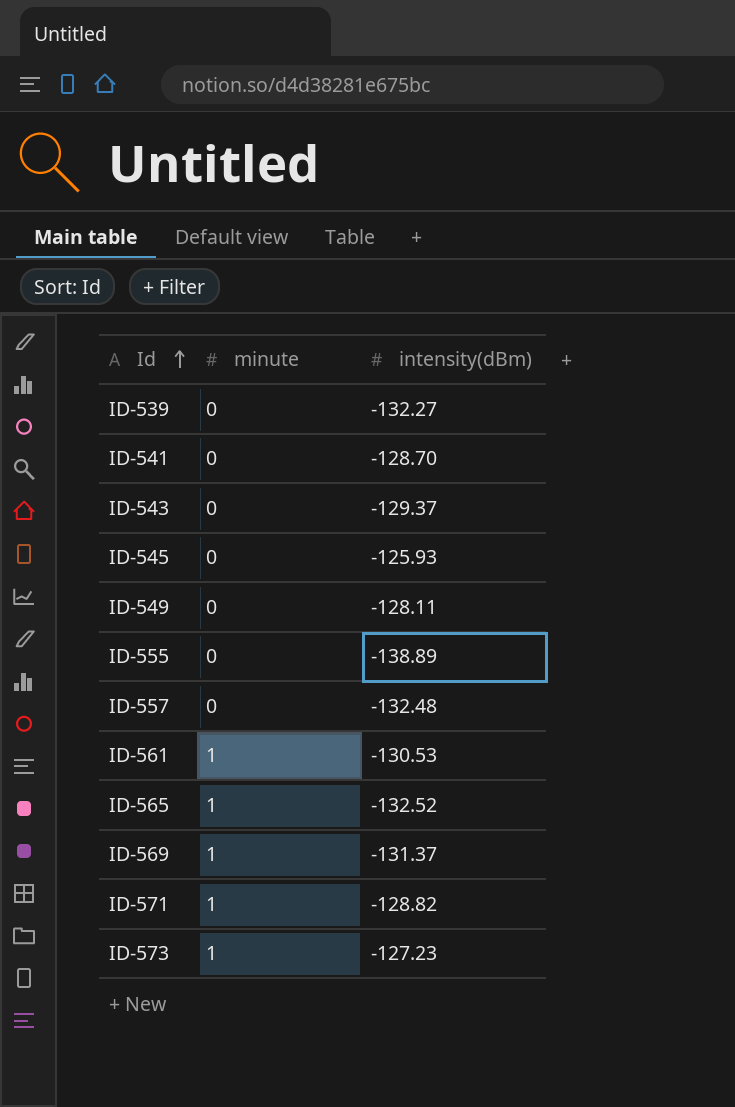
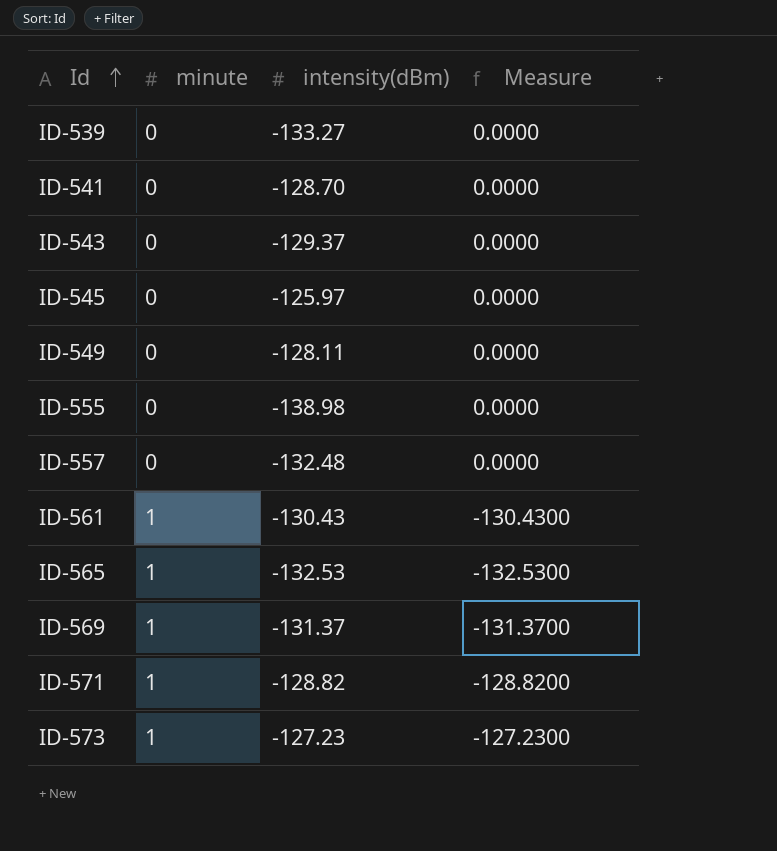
column Measure | formula: none -> [minute] * [intensity(dBm)]
ID-539 | intensity(dBm): -132.27 -> -133.27
ID-545 | intensity(dBm): -125.93 -> -125.97
ID-555 | intensity(dBm): -138.89 -> -138.98
ID-561 | intensity(dBm): -130.53 -> -130.43
ID-565 | intensity(dBm): -132.52 -> -132.53

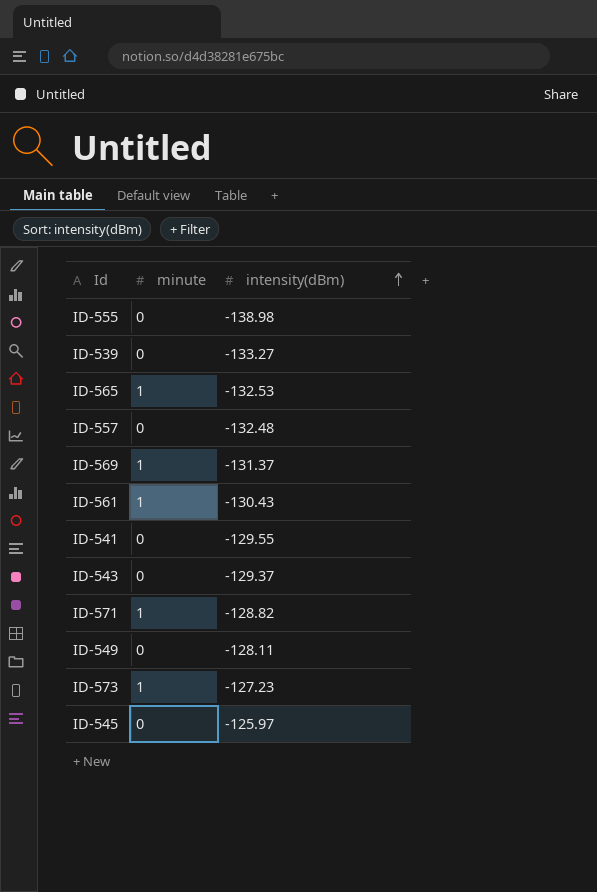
row order: Id ascending -> intensity(dBm) ascending
column Measure | formula: [minute] * [intensity(dBm)] -> none
ID-541 | intensity(dBm): -128.70 -> -129.55

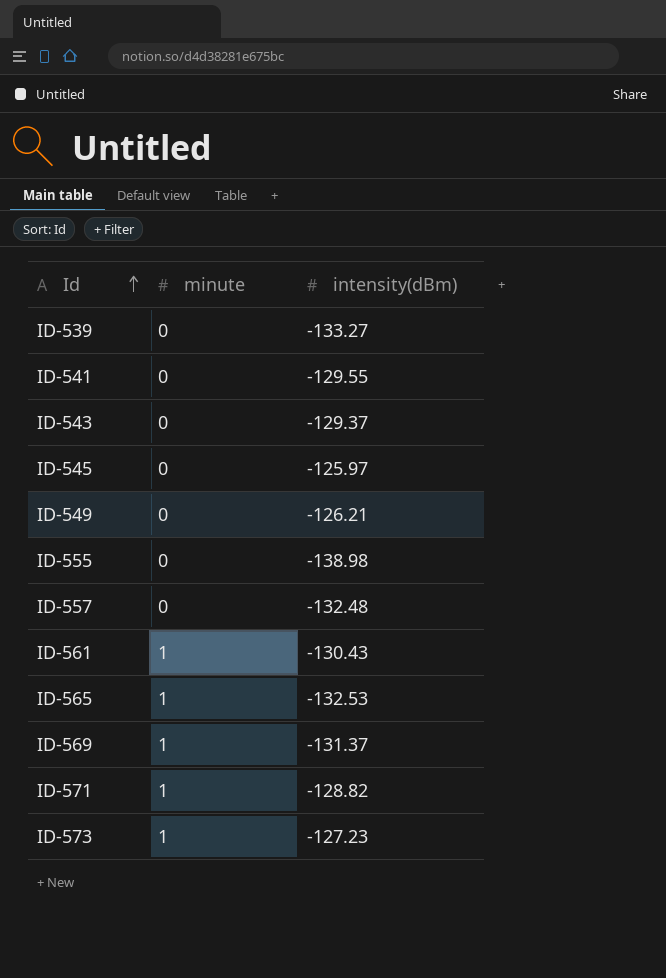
row order: intensity(dBm) ascending -> Id ascending
ID-549 | intensity(dBm): -128.11 -> -126.21

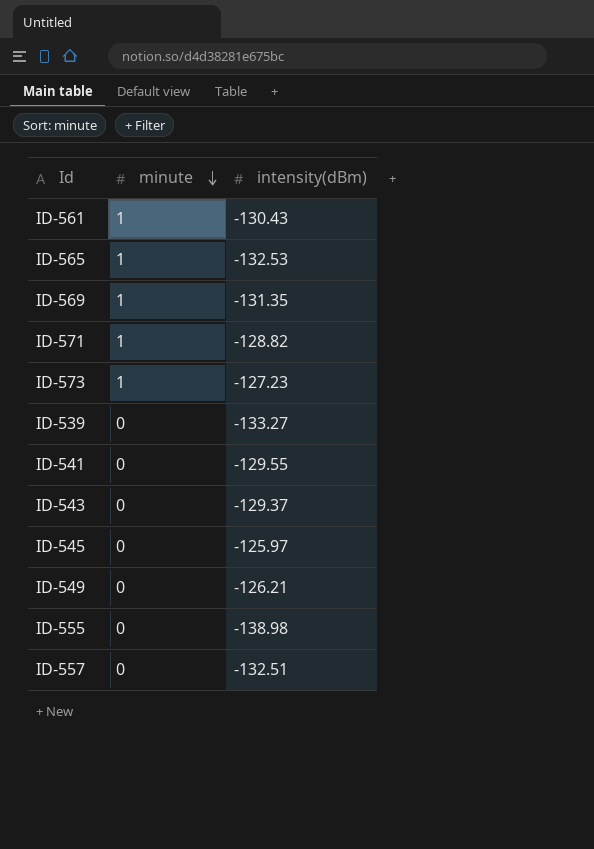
row order: Id ascending -> minute descending
ID-569 | intensity(dBm): -131.37 -> -131.35
ID-557 | intensity(dBm): -132.48 -> -132.51

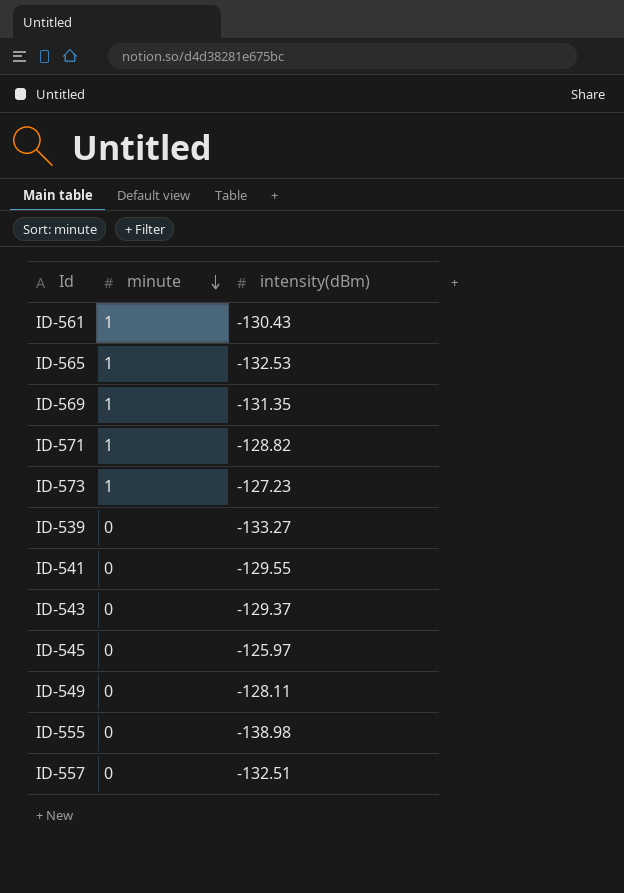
ID-549 | intensity(dBm): -126.21 -> -128.11

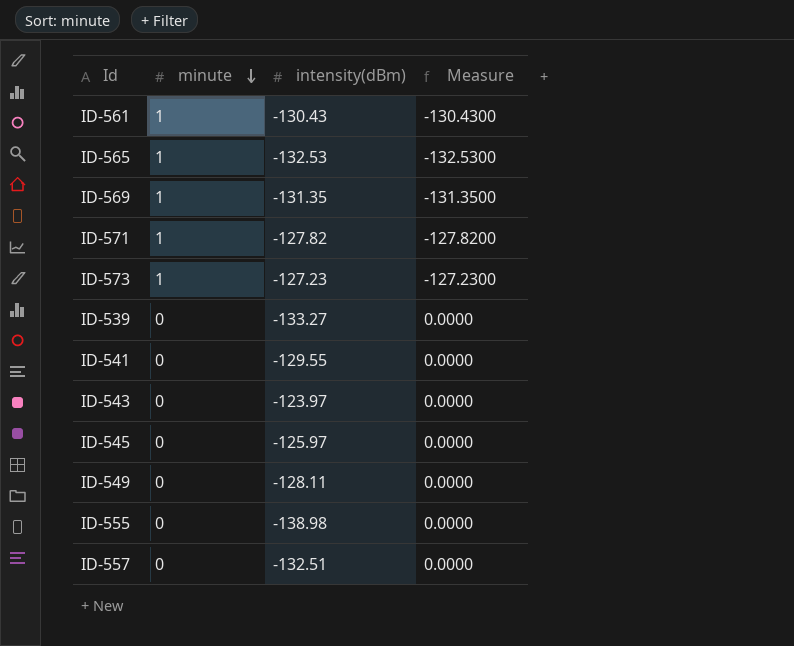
column Measure | formula: none -> [minute] * [intensity(dBm)]
ID-571 | intensity(dBm): -128.82 -> -127.82
ID-543 | intensity(dBm): -129.37 -> -123.97

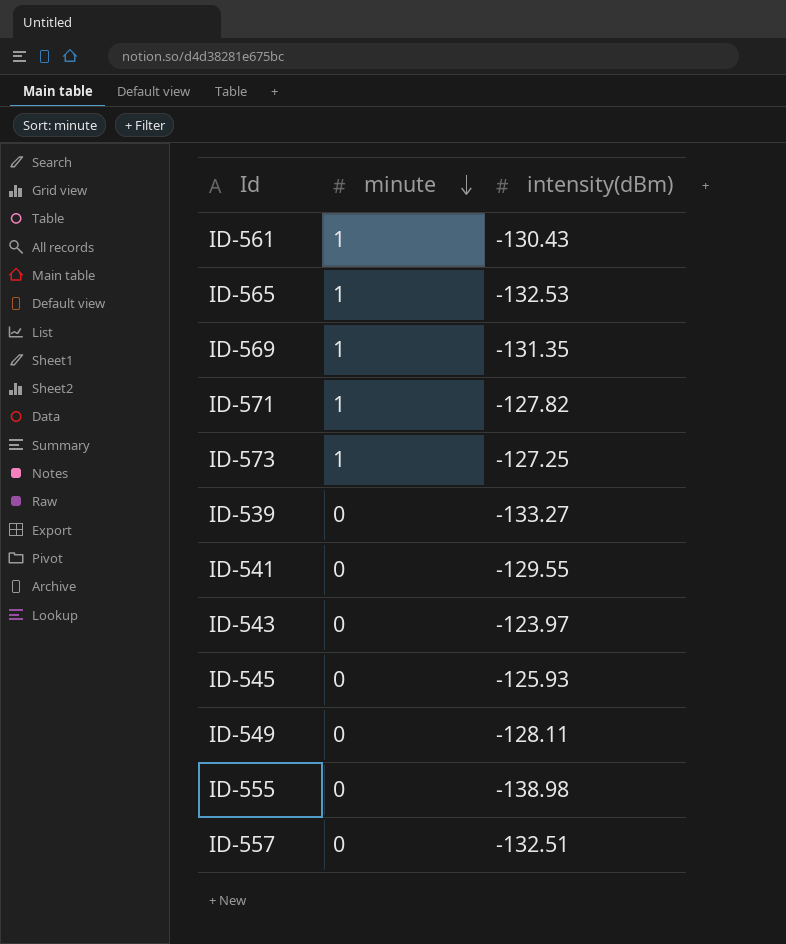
column Measure | formula: [minute] * [intensity(dBm)] -> none
ID-573 | intensity(dBm): -127.23 -> -127.25
ID-545 | intensity(dBm): -125.97 -> -125.93

